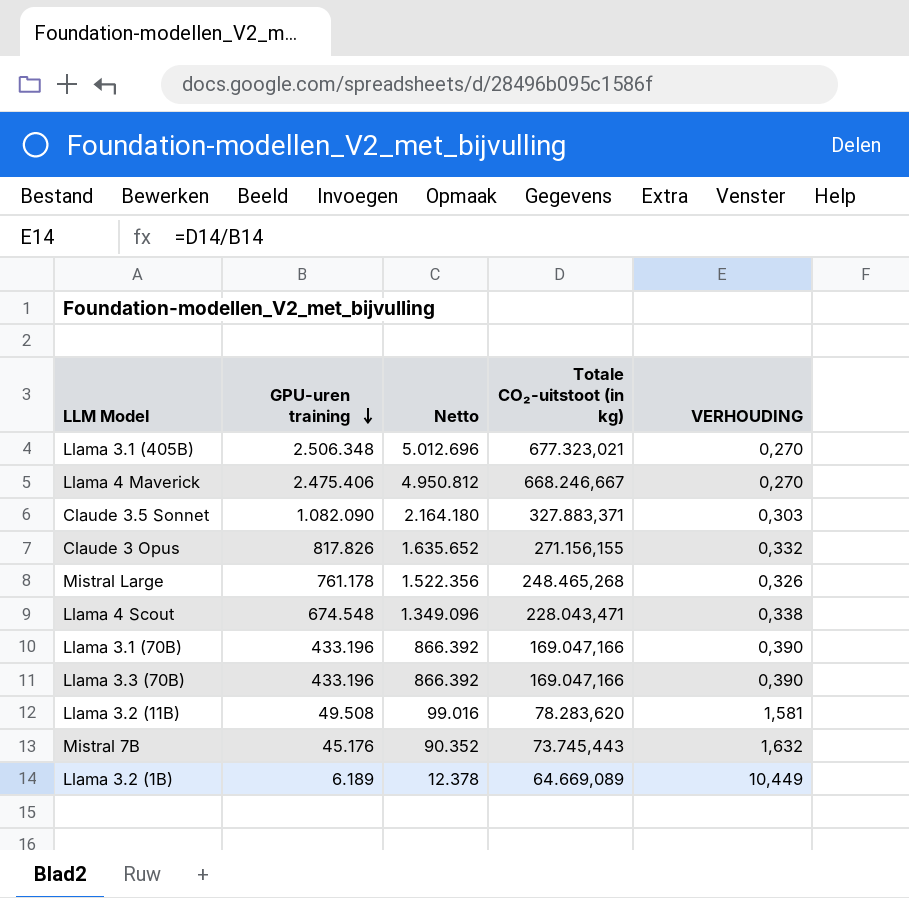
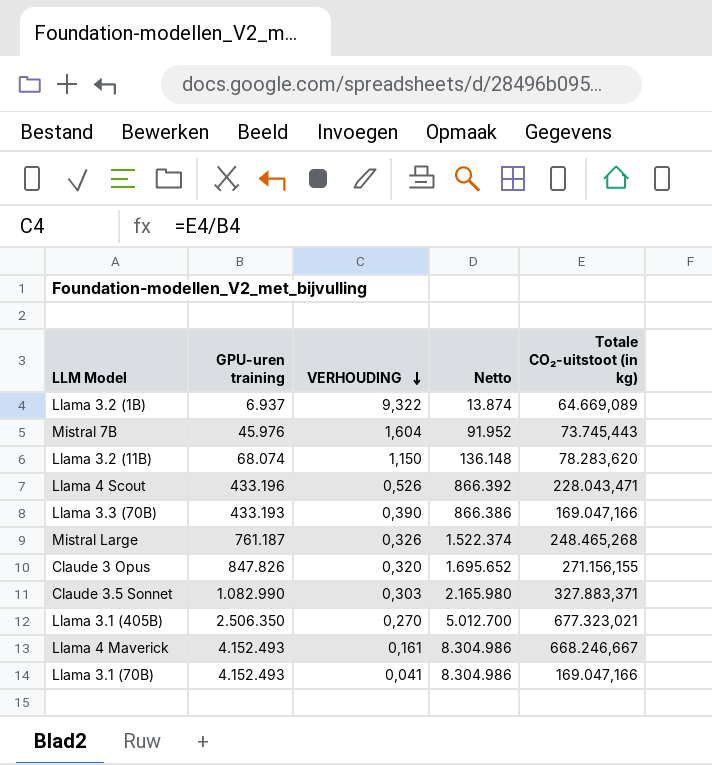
row order: GPU-uren training descending -> VERHOUDING descending
column VERHOUDING | position: 5 -> 3
Llama 3.2 (1B) | GPU-uren training: 6.189 -> 6.937
Llama 3.2 (1B) | VERHOUDING: 10,449 -> 9,322
Llama 3.2 (1B) | Netto: 12.378 -> 13.874
Mistral 7B | GPU-uren training: 45.176 -> 45.976
Mistral 7B | VERHOUDING: 1,632 -> 1,604
Mistral 7B | Netto: 90.352 -> 91.952
Llama 3.2 (11B) | GPU-uren training: 49.508 -> 68.074
Llama 3.2 (11B) | VERHOUDING: 1,581 -> 1,150
Llama 3.2 (11B) | Netto: 99.016 -> 136.148
Llama 4 Scout | GPU-uren training: 674.548 -> 433.196
Llama 4 Scout | VERHOUDING: 0,338 -> 0,526
Llama 4 Scout | Netto: 1.349.096 -> 866.392
Llama 3.3 (70B) | GPU-uren training: 433.196 -> 433.193
Llama 3.3 (70B) | Netto: 866.392 -> 866.386
Mistral Large | GPU-uren training: 761.178 -> 761.187
Mistral Large | Netto: 1.522.356 -> 1.522.374
Claude 3 Opus | GPU-uren training: 817.826 -> 847.826
Claude 3 Opus | VERHOUDING: 0,332 -> 0,320
Claude 3 Opus | Netto: 1.635.652 -> 1.695.652
Claude 3.5 Sonnet | GPU-uren training: 1.082.090 -> 1.082.990
Claude 3.5 Sonnet | Netto: 2.164.180 -> 2.165.980
Llama 3.1 (405B) | GPU-uren training: 2.506.348 -> 2.506.350
Llama 3.1 (405B) | Netto: 5.012.696 -> 5.012.700
Llama 4 Maverick | GPU-uren training: 2.475.406 -> 4.152.493
Llama 4 Maverick | VERHOUDING: 0,270 -> 0,161
Llama 4 Maverick | Netto: 4.950.812 -> 8.304.986
Llama 3.1 (70B) | GPU-uren training: 433.196 -> 4.152.493
Llama 3.1 (70B) | VERHOUDING: 0,390 -> 0,041
Llama 3.1 (70B) | Netto: 866.392 -> 8.304.986

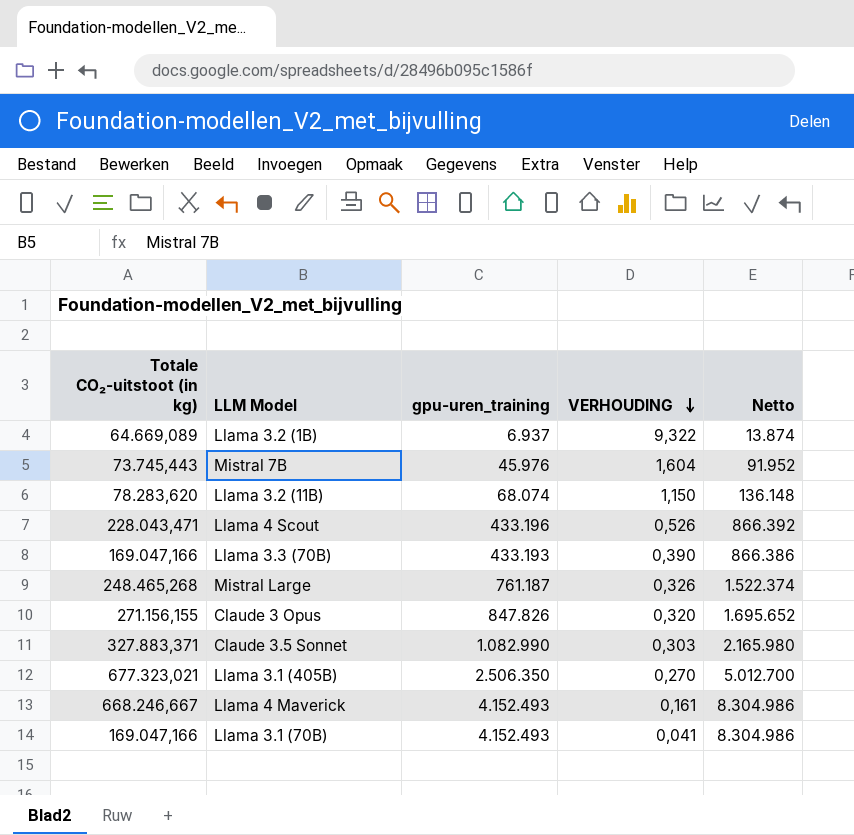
column Totale CO₂-uitstoot (in kg) | position: 5 -> 1
column name: GPU-uren training -> gpu-uren_training

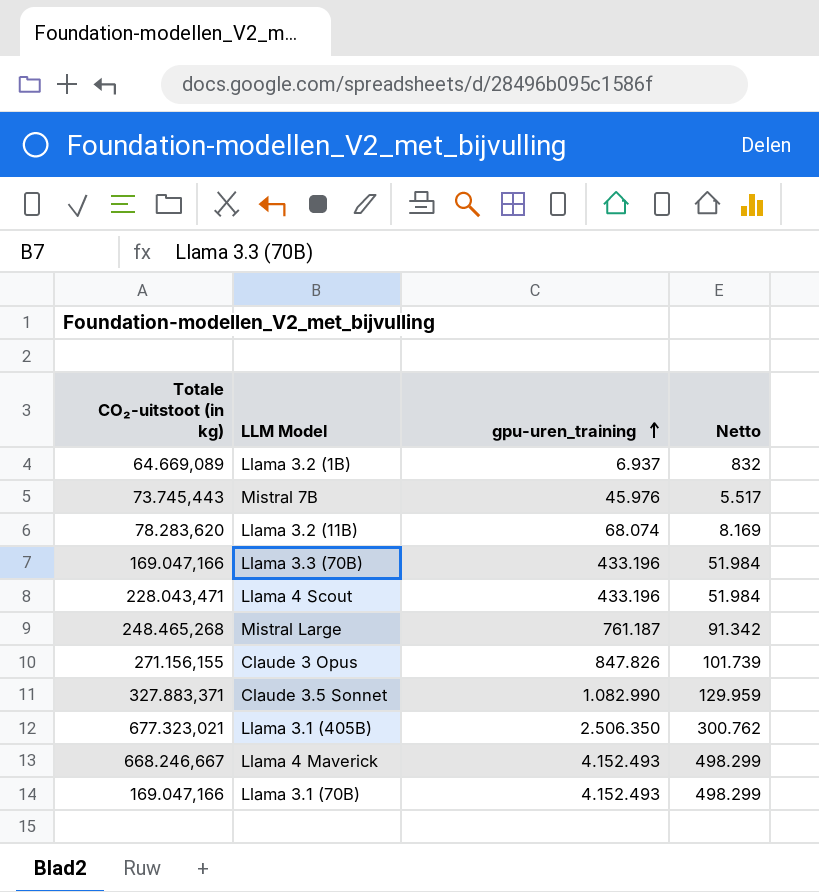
row order: VERHOUDING descending -> gpu-uren_training ascending
column VERHOUDING | formula: [Totale CO₂-uitstoot (in kg)] / [gpu-uren_training] -> none
column Netto | formula: [gpu-uren_training] * 2 -> [gpu-uren_training] * 0,12
Llama 3.3 (70B) | gpu-uren_training: 433.193 -> 433.196

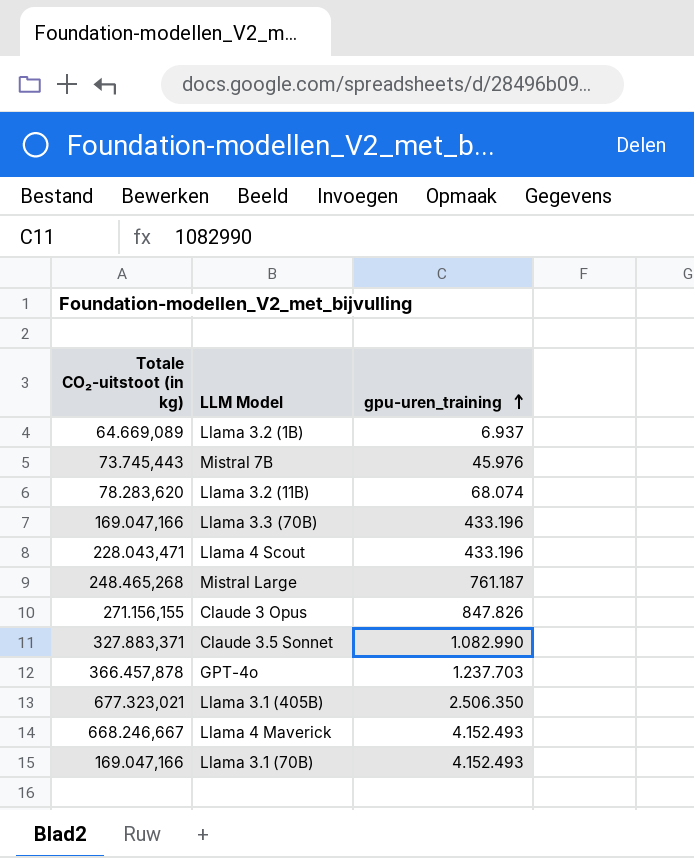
column Netto | formula: [gpu-uren_training] * 0,12 -> none
row GPT-4o: none -> 366.457,878 | 1.237.703

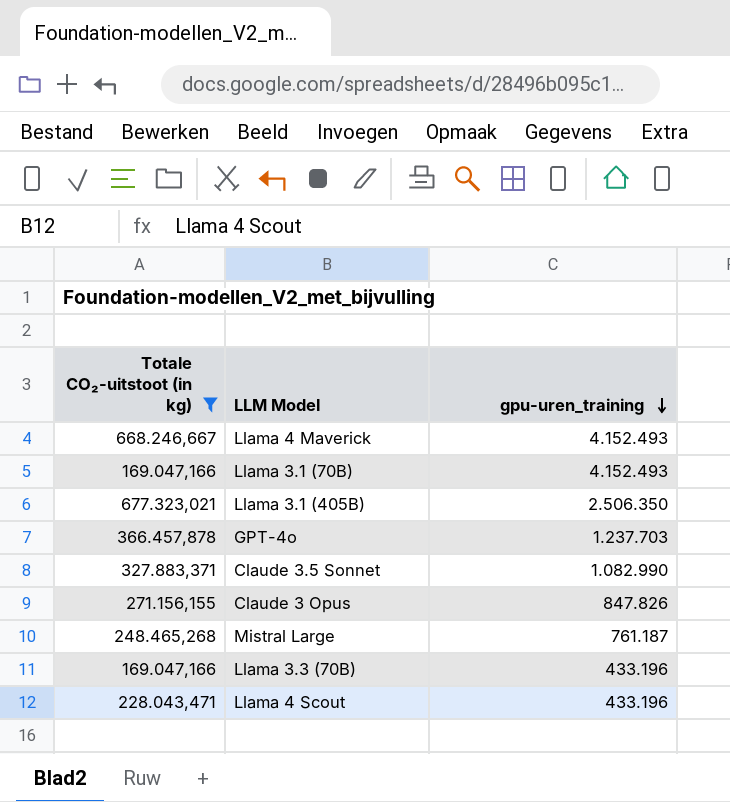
filter: none -> Totale CO₂-uitstoot (in kg) >= 169.047,166
row order: gpu-uren_training ascending -> gpu-uren_training descending

